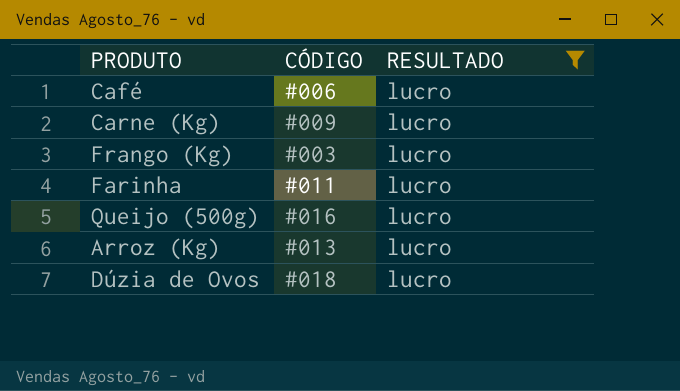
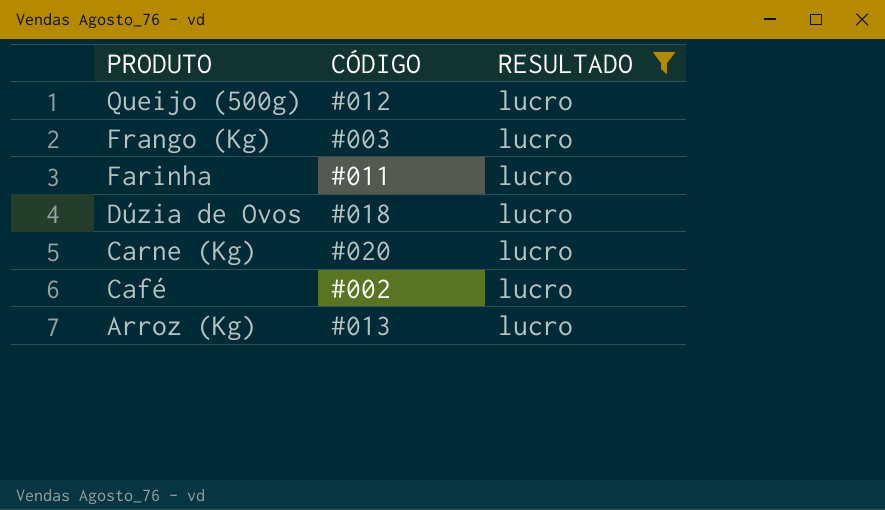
row order: none -> PRODUTO descending
Queijo (500g) | CÓDIGO: #016 -> #012
Carne (Kg) | CÓDIGO: #009 -> #020
Café | CÓDIGO: #006 -> #002

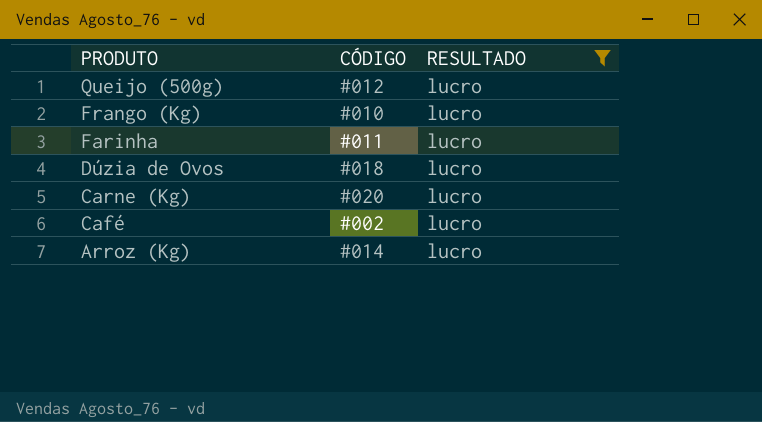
Frango (Kg) | CÓDIGO: #003 -> #010
Arroz (Kg) | CÓDIGO: #013 -> #014

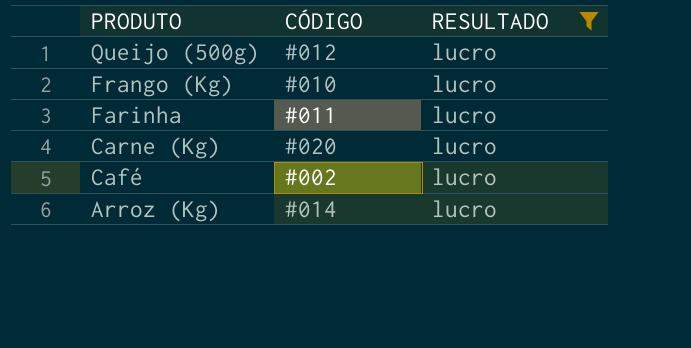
row Dúzia de Ovos: #018 | lucro -> none

